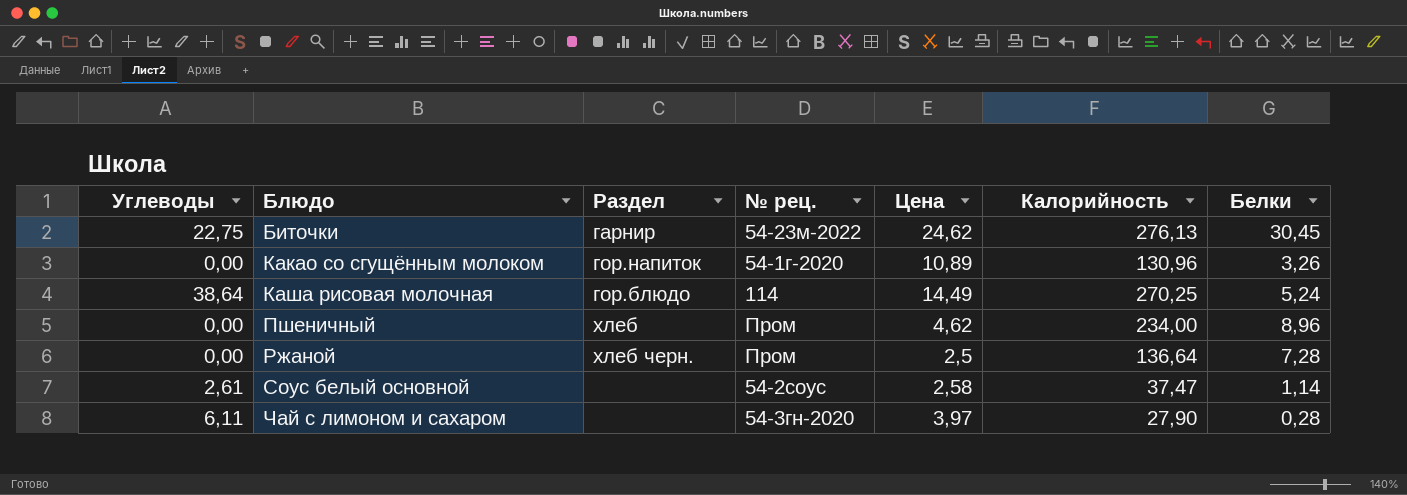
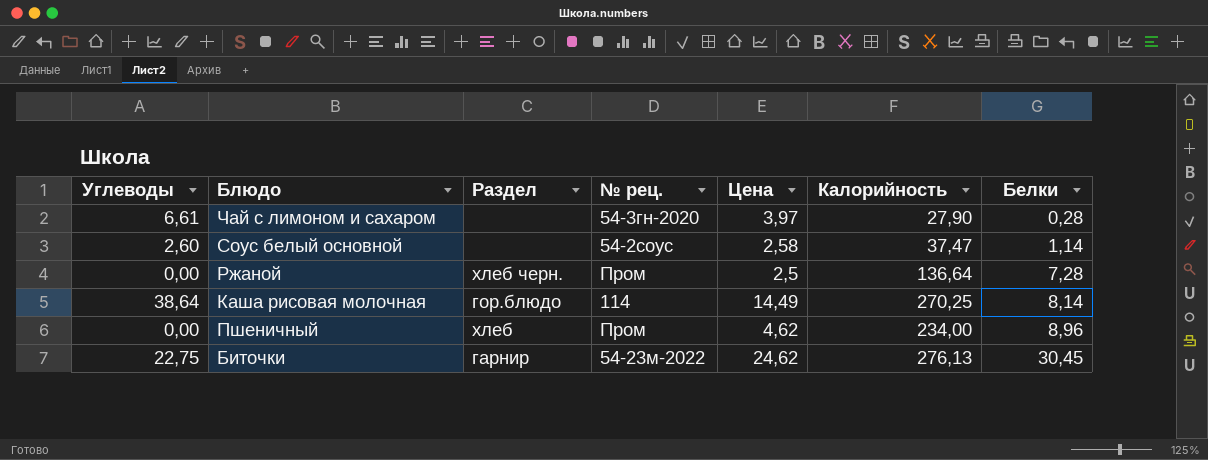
row order: Блюдо ascending -> Белки ascending
row Какао со сгущённым молоком: 0,00 | гор.напиток | 54-1г-2020 | 10,89 | 130,96 | 3,26 -> none
Чай с лимоном и сахаром | Углеводы: 6,11 -> 6,61
Соус белый основной | Углеводы: 2,61 -> 2,60
Каша рисовая молочная | Белки: 5,24 -> 8,14

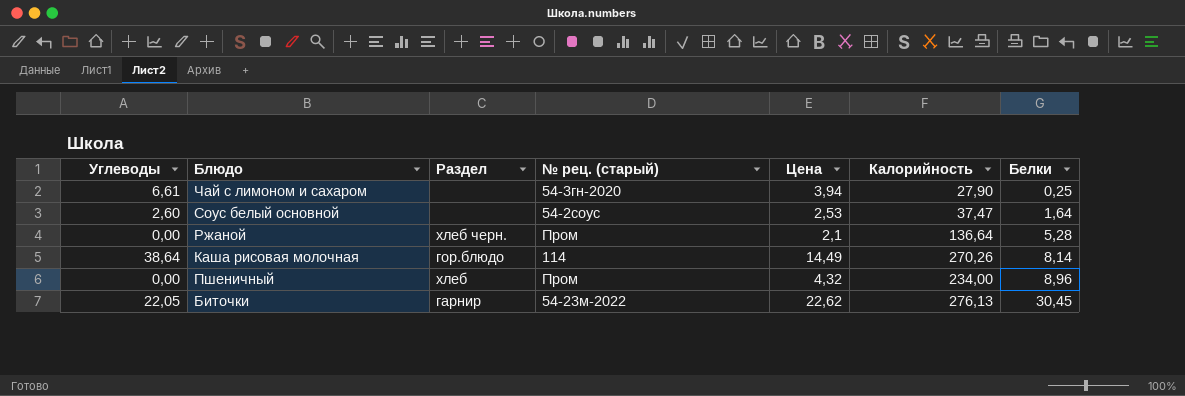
column name: № рец. -> № рец. (старый)
Чай с лимоном и сахаром | Цена: 3,97 -> 3,94
Чай с лимоном и сахаром | Белки: 0,28 -> 0,25
Соус белый основной | Цена: 2,58 -> 2,53
Соус белый основной | Белки: 1,14 -> 1,64
Ржаной | Цена: 2,5 -> 2,1
Ржаной | Белки: 7,28 -> 5,28
Каша рисовая молочная | Калорийность: 270,25 -> 270,26
Пшеничный | Цена: 4,62 -> 4,32
Биточки | Углеводы: 22,75 -> 22,05
Биточки | Цена: 24,62 -> 22,62

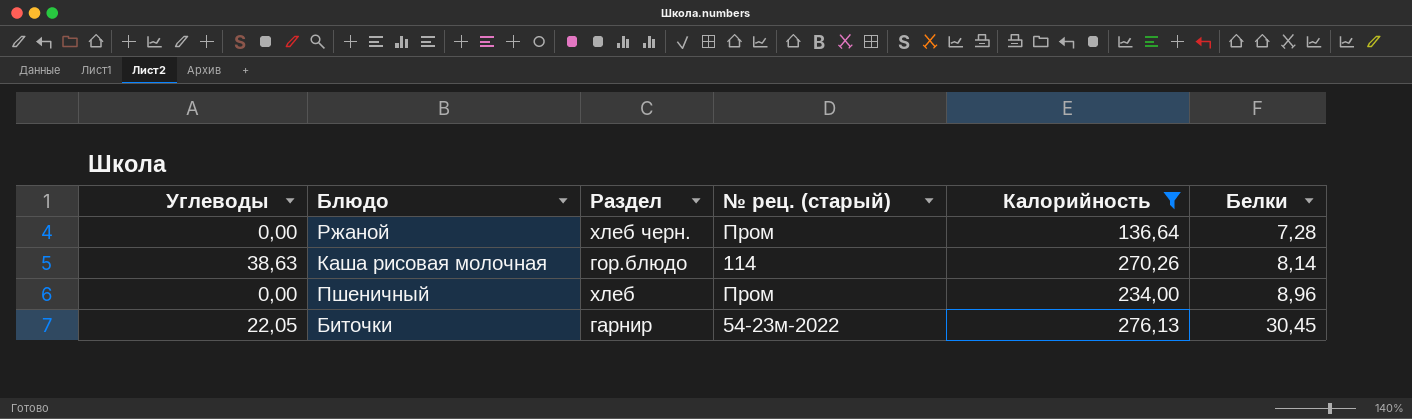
filter: none -> Калорийность >= 136,64
column Цена | position: 5 -> none
Ржаной | Белки: 5,28 -> 7,28
Каша рисовая молочная | Углеводы: 38,64 -> 38,63

